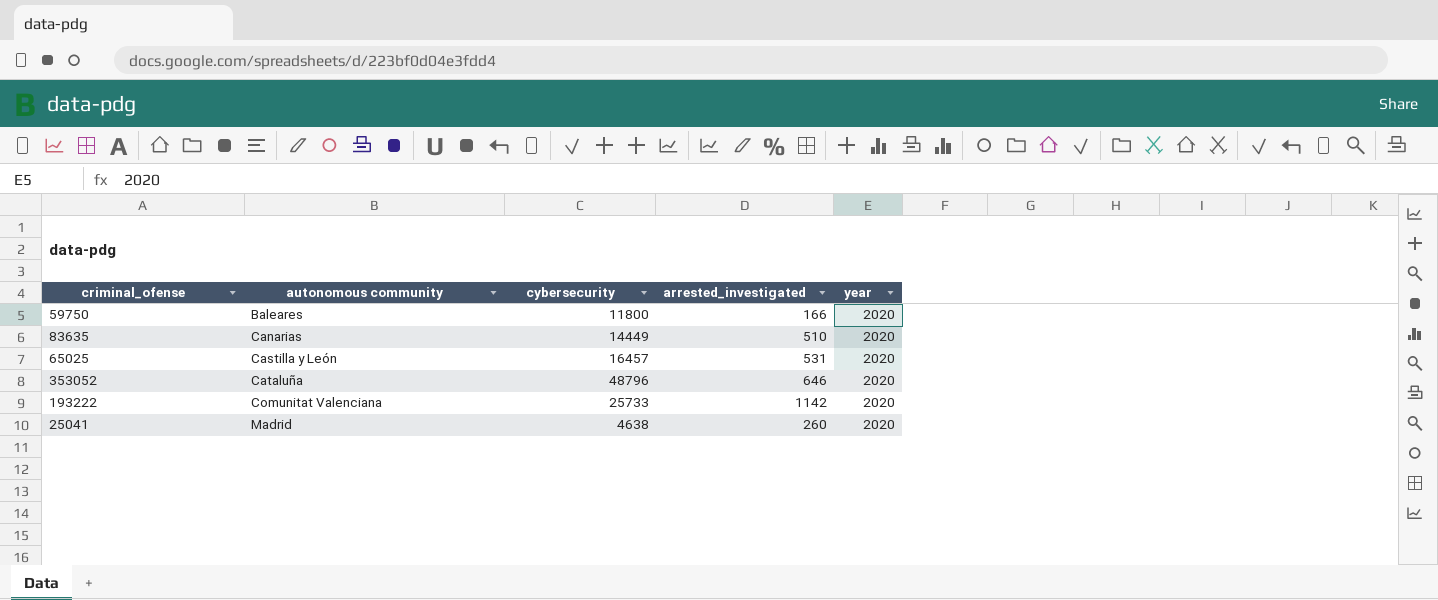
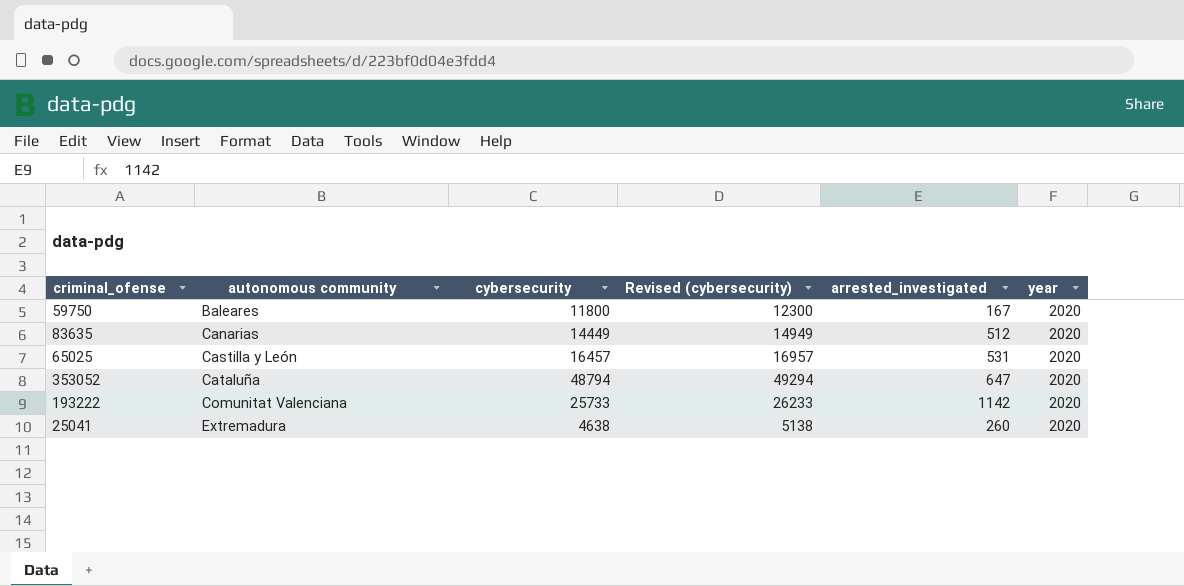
column Revised (cybersecurity) | formula: none -> [cybersecurity] + 500
59750 | arrested_investigated: 166 -> 167
83635 | arrested_investigated: 510 -> 512
353052 | cybersecurity: 48796 -> 48794
353052 | arrested_investigated: 646 -> 647
25041 | autonomous community: Madrid -> Extremadura

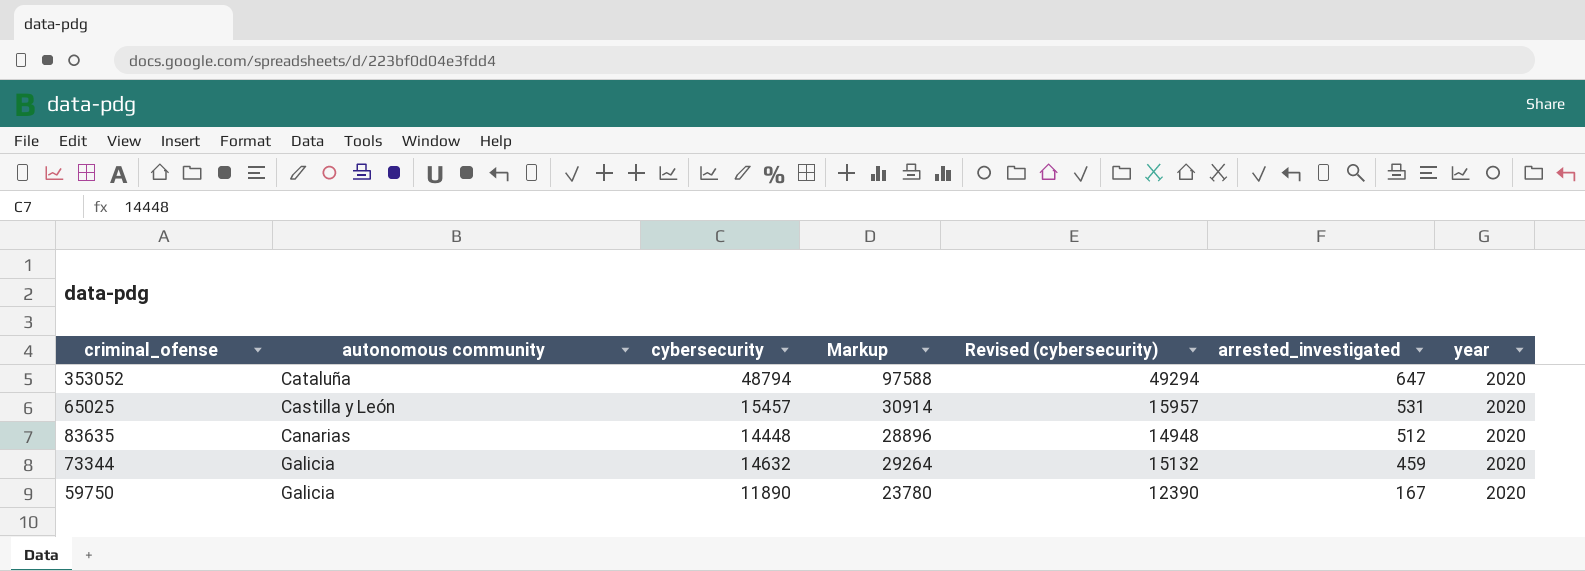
row order: autonomous community ascending -> arrested_investigated descending
column Markup | formula: none -> [cybersecurity] * 2
row 193222: Comunitat Valenciana | 25733 | 26233 | 1142 | 2020 -> none
row 25041: Extremadura | 4638 | 5138 | 260 | 2020 -> none
65025 | cybersecurity: 16457 -> 15457
65025 | Revised (cybersecurity): 16957 -> 15957
83635 | cybersecurity: 14449 -> 14448
83635 | Revised (cybersecurity): 14949 -> 14948
row 73344: none -> Galicia | 14632 | 29264 | 15132 | 459 | 2020
59750 | autonomous community: Baleares -> Galicia
59750 | cybersecurity: 11800 -> 11890
59750 | Revised (cybersecurity): 12300 -> 12390

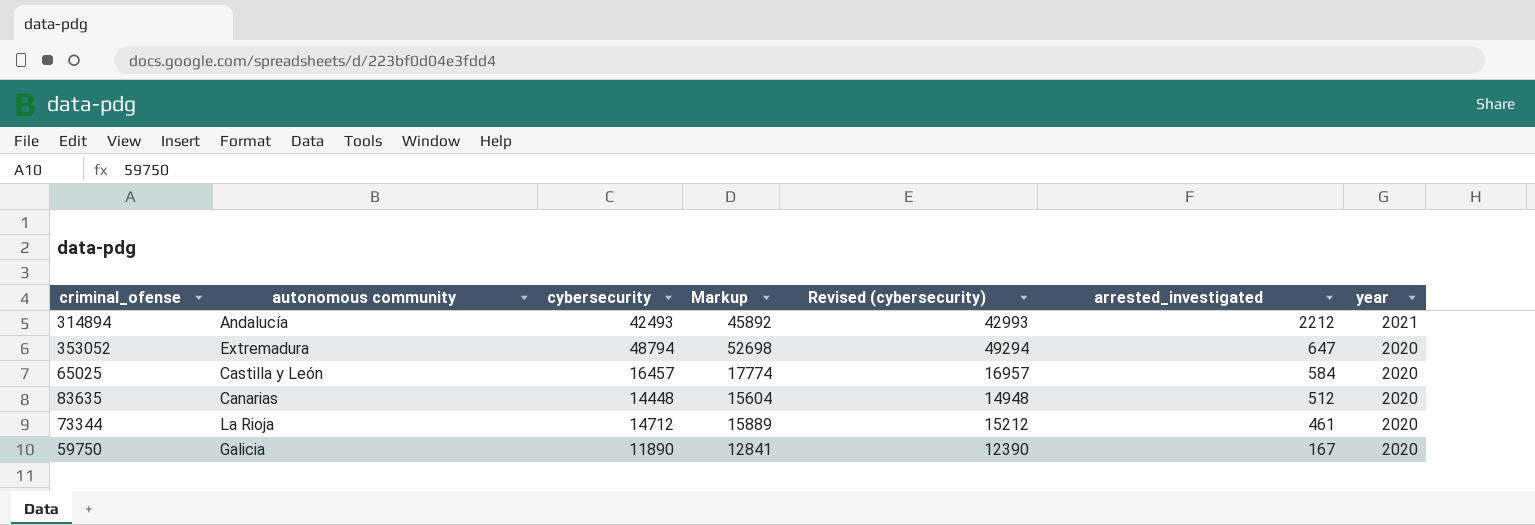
column Markup | formula: [cybersecurity] * 2 -> [cybersecurity] * 1.08
row 314894: none -> Andalucía | 42493 | 45892 | 42993 | 2212 | 2021
353052 | autonomous community: Cataluña -> Extremadura
65025 | cybersecurity: 15457 -> 16457
65025 | Revised (cybersecurity): 15957 -> 16957
65025 | arrested_investigated: 531 -> 584
73344 | autonomous community: Galicia -> La Rioja
73344 | cybersecurity: 14632 -> 14712
73344 | Revised (cybersecurity): 15132 -> 15212
73344 | arrested_investigated: 459 -> 461

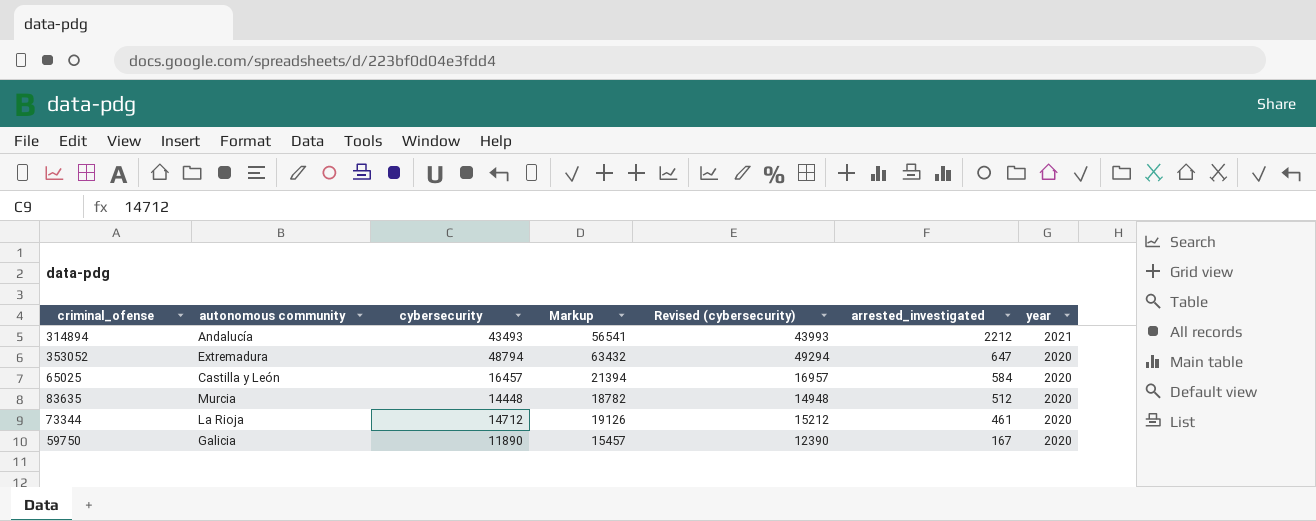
column Markup | formula: [cybersecurity] * 1.08 -> [cybersecurity] * 1.3
314894 | cybersecurity: 42493 -> 43493
314894 | Revised (cybersecurity): 42993 -> 43993
83635 | autonomous community: Canarias -> Murcia

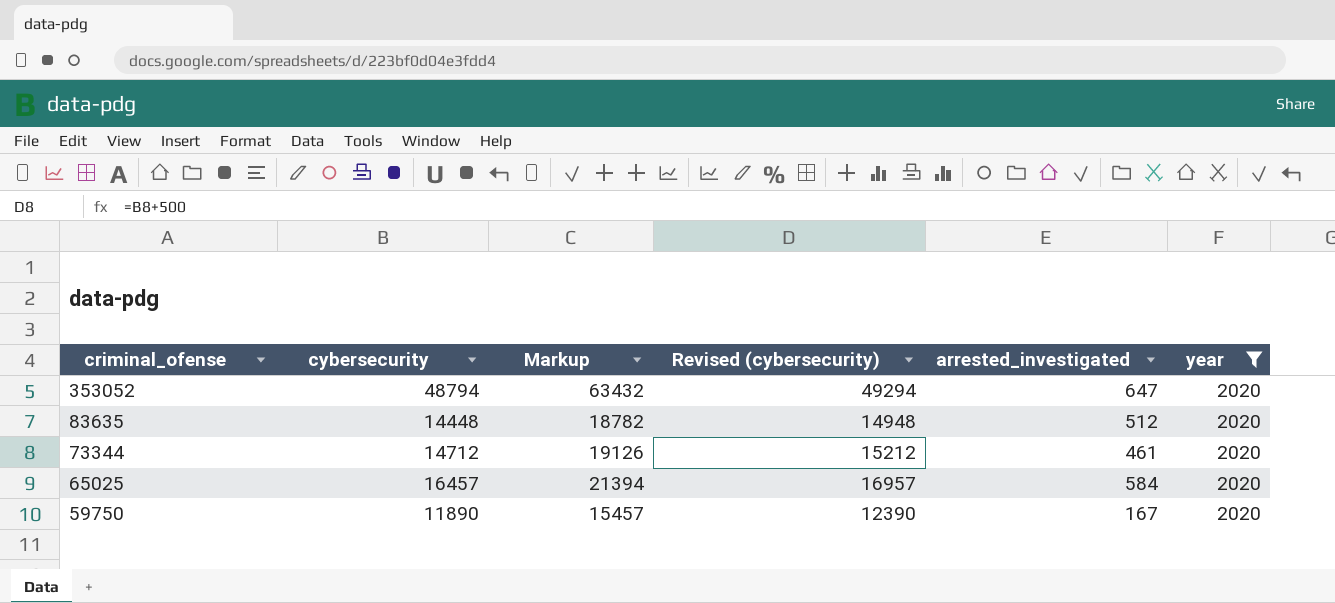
filter: none -> year = 2020
row order: arrested_investigated descending -> criminal_ofense descending
column autonomous community | position: 2 -> none

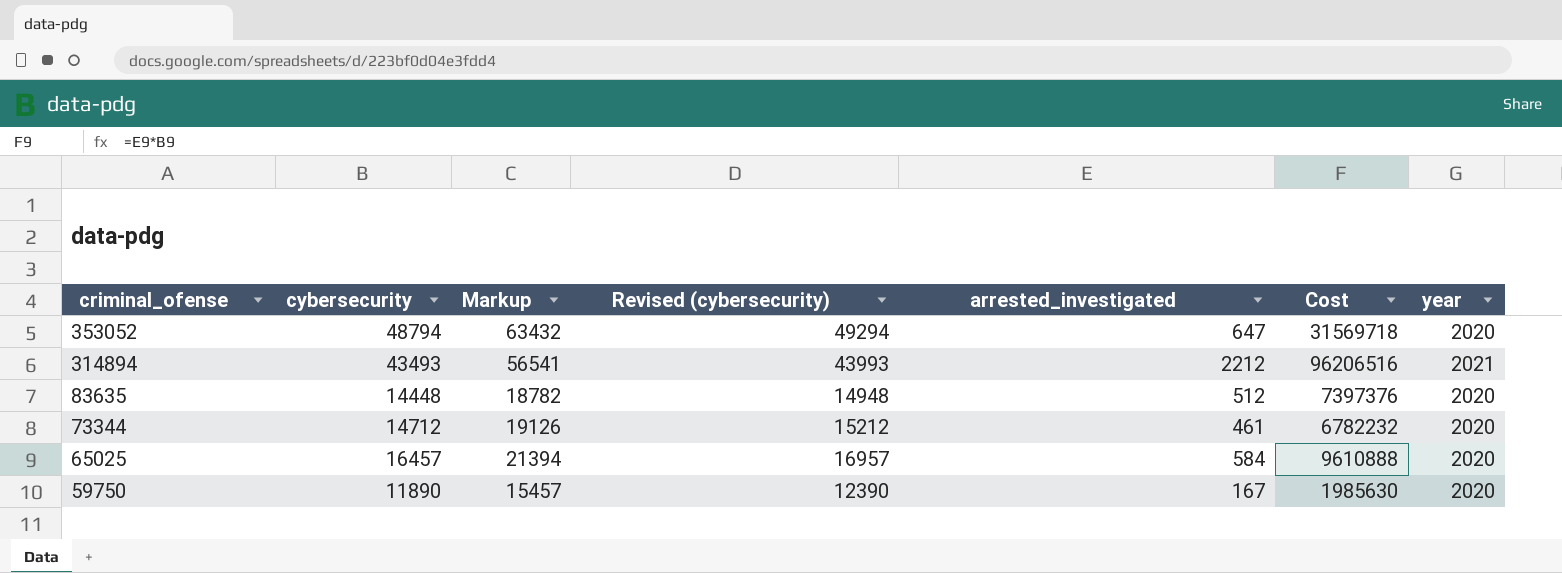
filter: year = 2020 -> none
column Cost | formula: none -> [cybersecurity] * [arrested_investigated]

